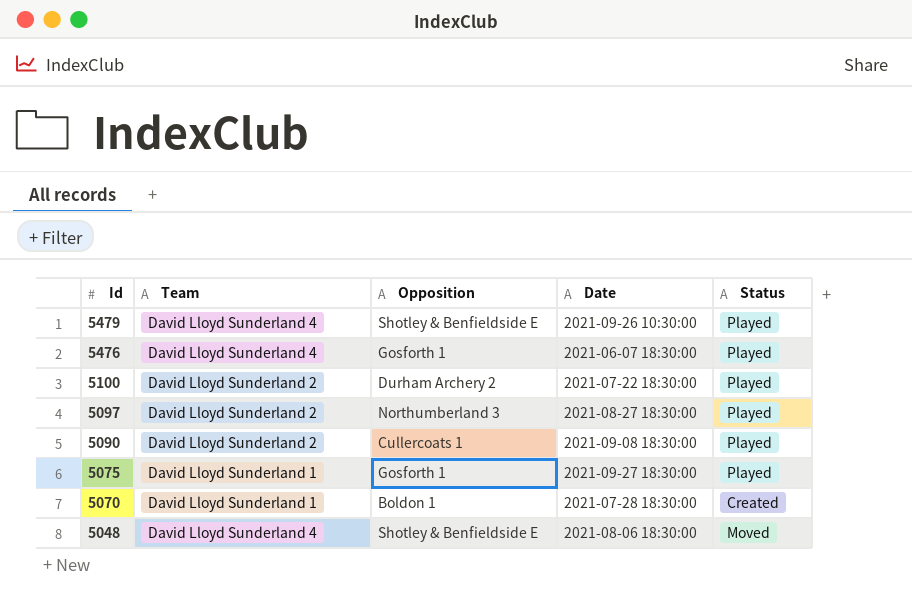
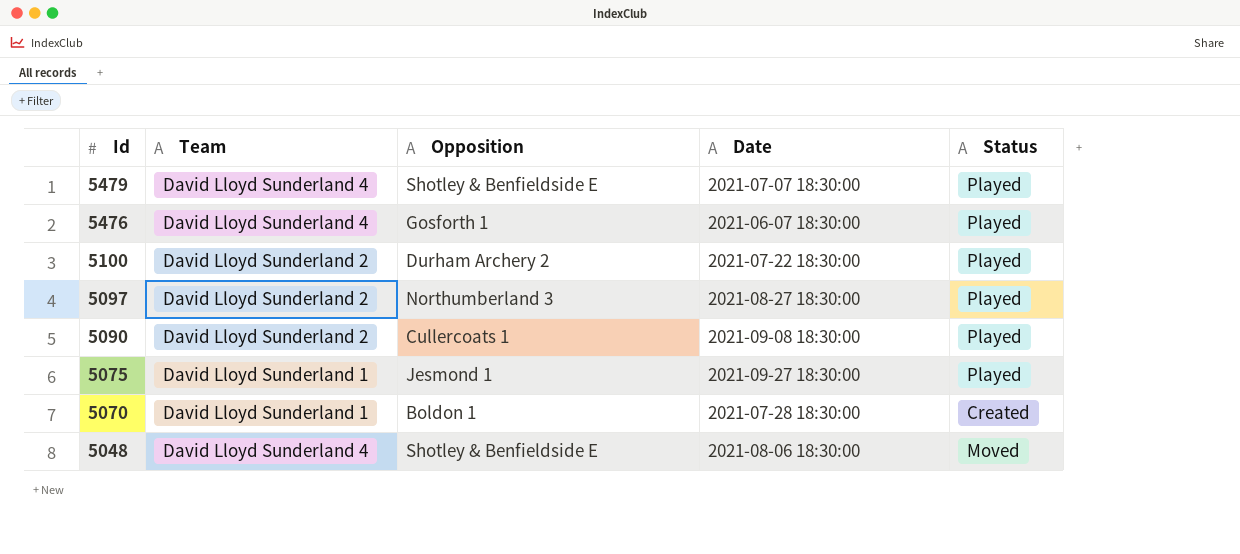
5479 | Date: 2021-09-26 10:30:00 -> 2021-07-07 18:30:00
5075 | Opposition: Gosforth 1 -> Jesmond 1

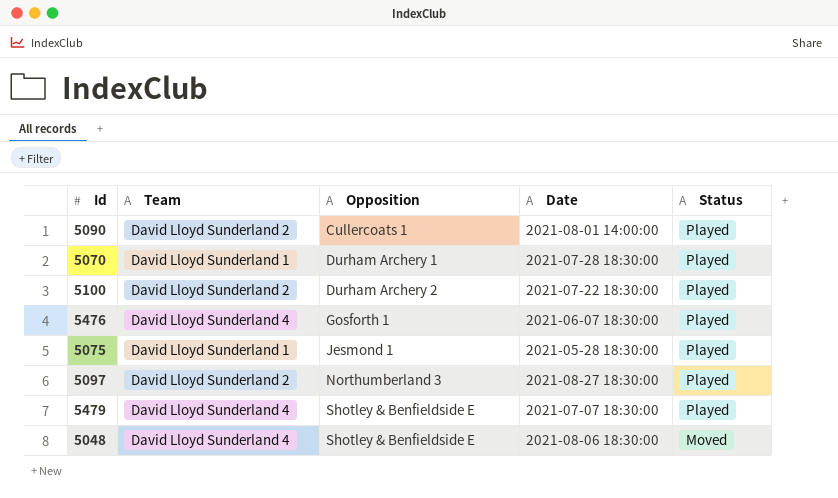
row order: Id descending -> Opposition ascending
5090 | Date: 2021-09-08 18:30:00 -> 2021-08-01 14:00:00
5070 | Opposition: Boldon 1 -> Durham Archery 1
5070 | Status: Created -> Played
5075 | Date: 2021-09-27 18:30:00 -> 2021-05-28 18:30:00

